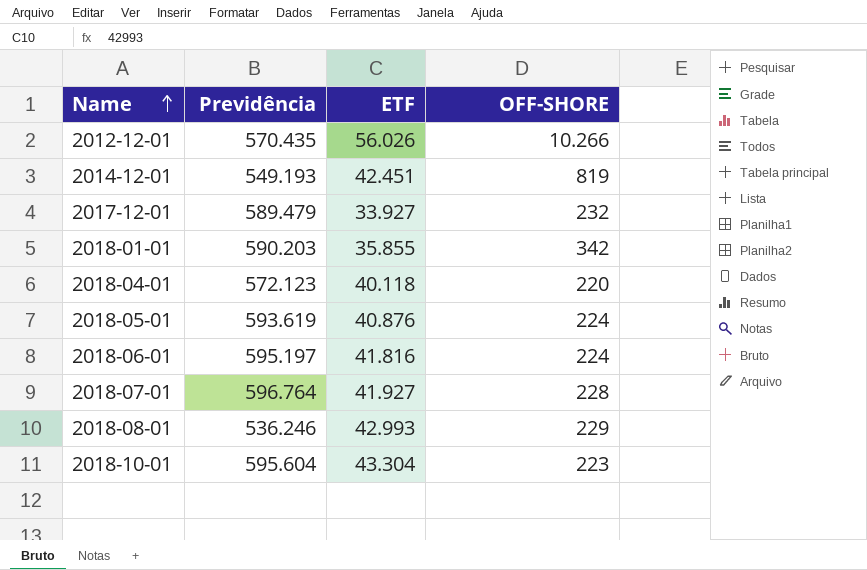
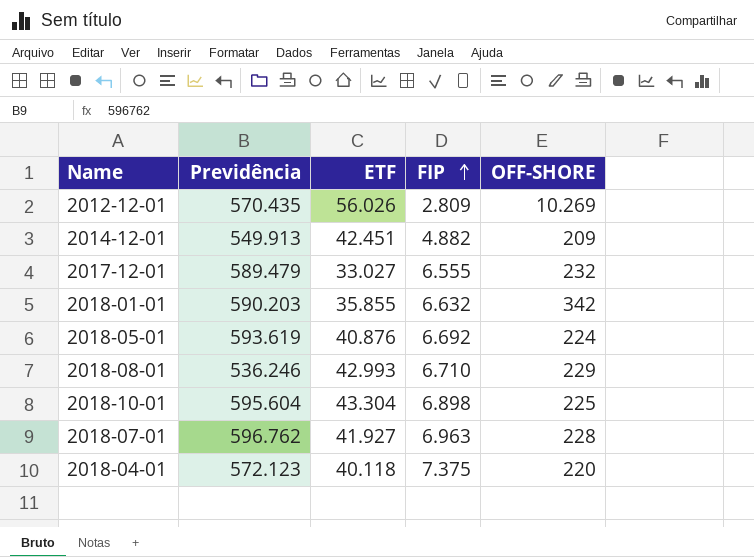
row order: Name ascending -> FIP ascending
column FIP | position: none -> 4
row 2018-06-01: 595.197 | 41.816 | 224 -> none
2012-12-01 | OFF-SHORE: 10.266 -> 10.269
2014-12-01 | Previdência: 549.193 -> 549.913
2014-12-01 | OFF-SHORE: 819 -> 209
2017-12-01 | ETF: 33.927 -> 33.027
2018-10-01 | OFF-SHORE: 223 -> 225
2018-07-01 | Previdência: 596.764 -> 596.762

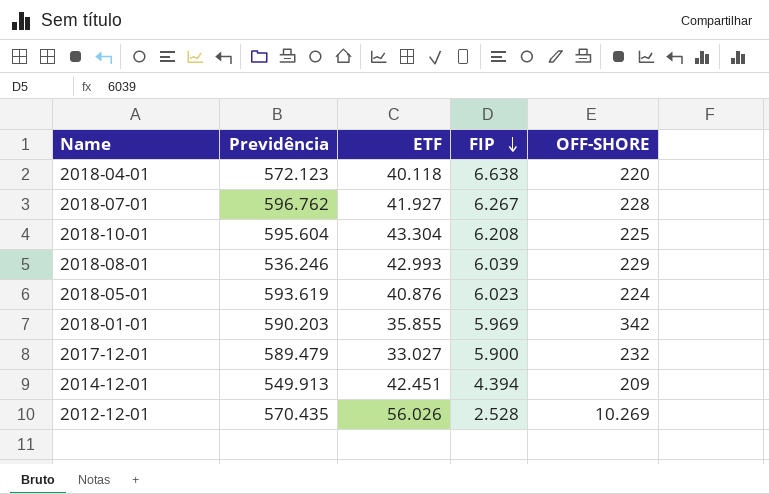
row order: FIP ascending -> FIP descending
2018-04-01 | FIP: 7.375 -> 6.638
2018-07-01 | FIP: 6.963 -> 6.267
2018-10-01 | FIP: 6.898 -> 6.208
2018-08-01 | FIP: 6.710 -> 6.039
2018-05-01 | FIP: 6.692 -> 6.023
2018-01-01 | FIP: 6.632 -> 5.969
2017-12-01 | FIP: 6.555 -> 5.900
2014-12-01 | FIP: 4.882 -> 4.394
2012-12-01 | FIP: 2.809 -> 2.528

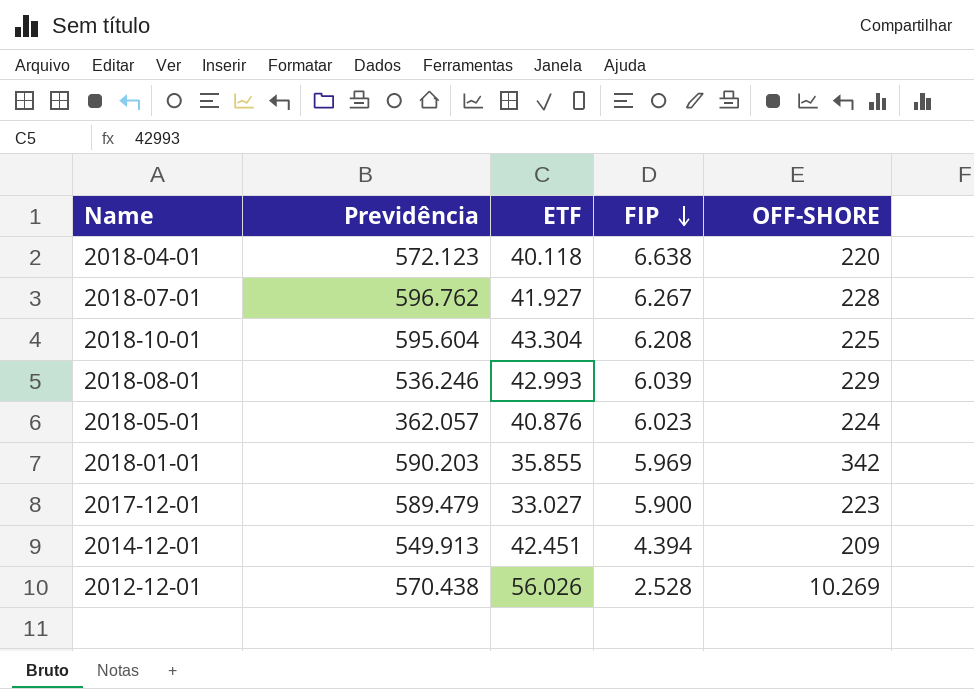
2018-05-01 | Previdência: 593.619 -> 362.057
2017-12-01 | OFF-SHORE: 232 -> 223
2012-12-01 | Previdência: 570.435 -> 570.438

